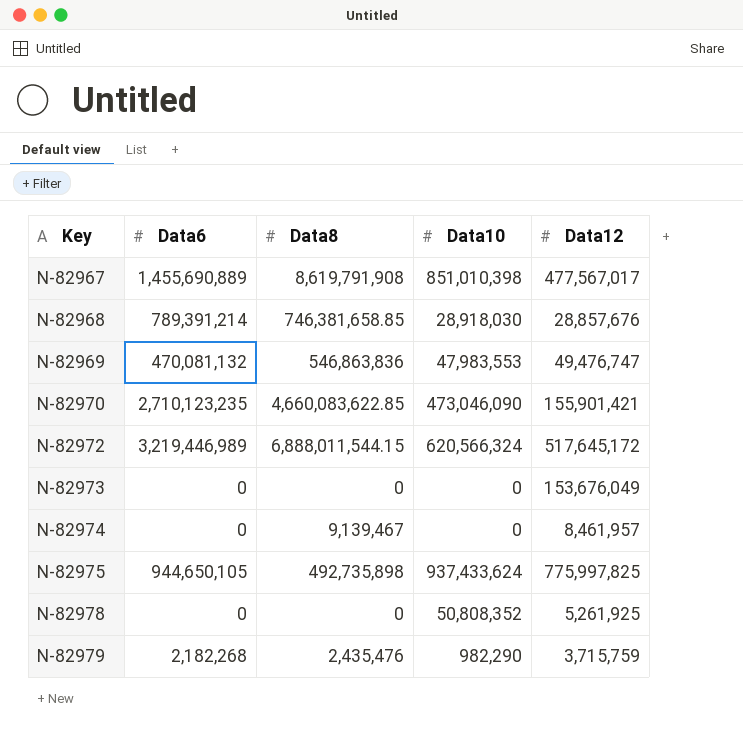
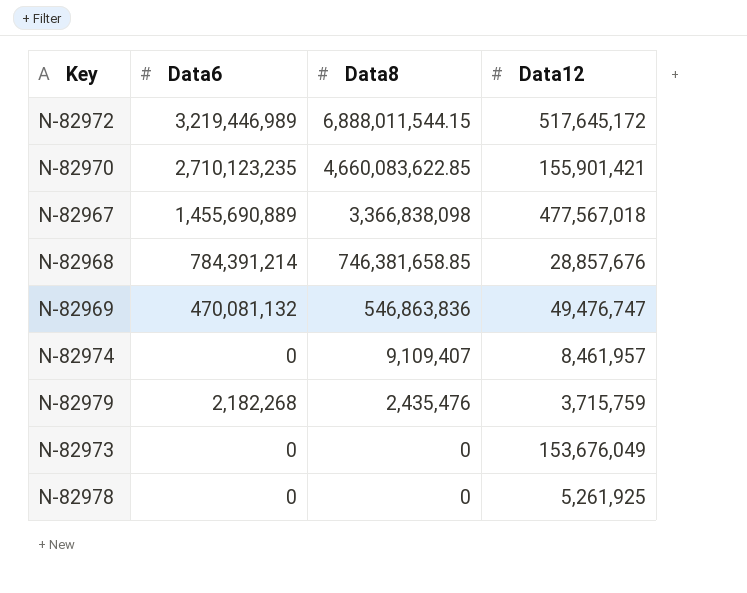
row order: Key ascending -> Data8 descending
column Data10 | position: 4 -> none
row N-82975: 944,650,105 | 492,735,898 | 937,433,624 | 775,997,825 -> none
N-82967 | Data8: 8,619,791,908 -> 3,366,838,098
N-82967 | Data12: 477,567,017 -> 477,567,018
N-82968 | Data6: 789,391,214 -> 784,391,214
N-82974 | Data8: 9,139,467 -> 9,109,407

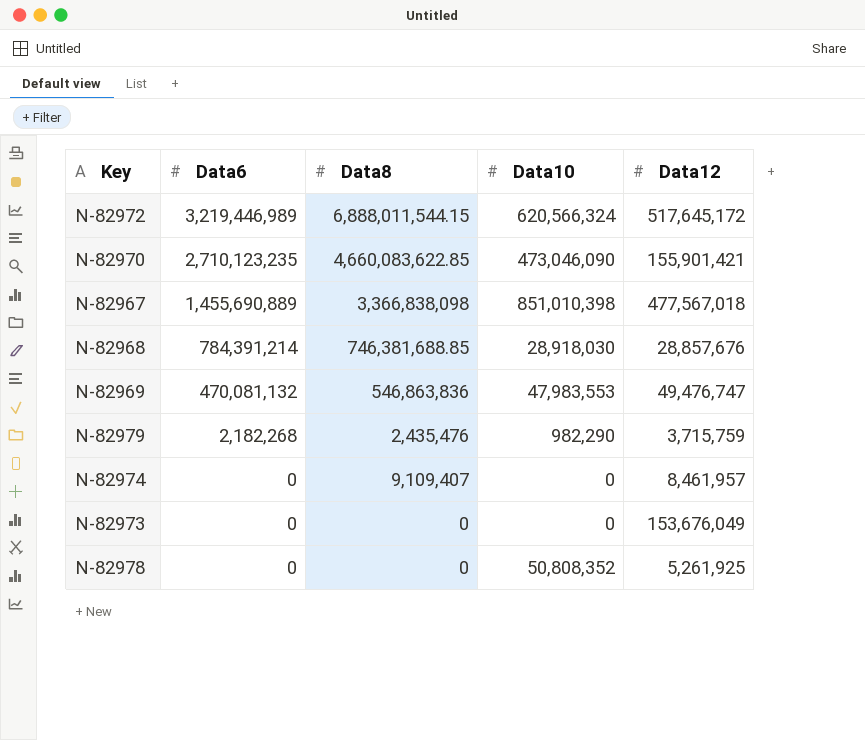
row order: Data8 descending -> Data6 descending
column Data10 | position: none -> 4
N-82968 | Data8: 746,381,658.85 -> 746,381,688.85

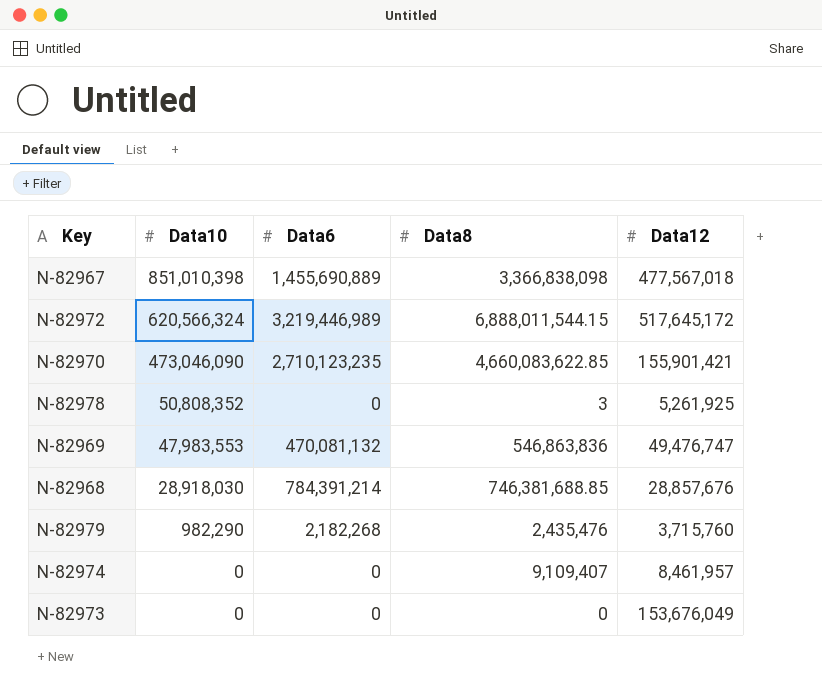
row order: Data6 descending -> Data10 descending
column Data10 | position: 4 -> 2
N-82978 | Data8: 0 -> 3
N-82979 | Data12: 3,715,759 -> 3,715,760

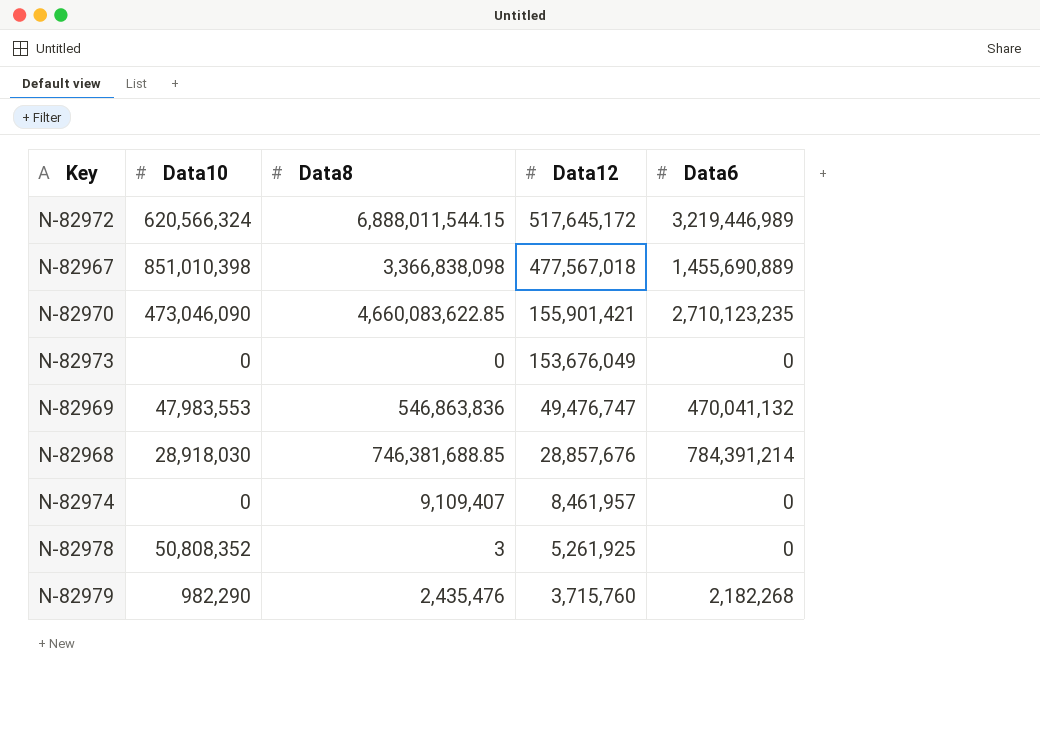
row order: Data10 descending -> Data12 descending
column Data6 | position: 3 -> 5
N-82969 | Data6: 470,081,132 -> 470,041,132

